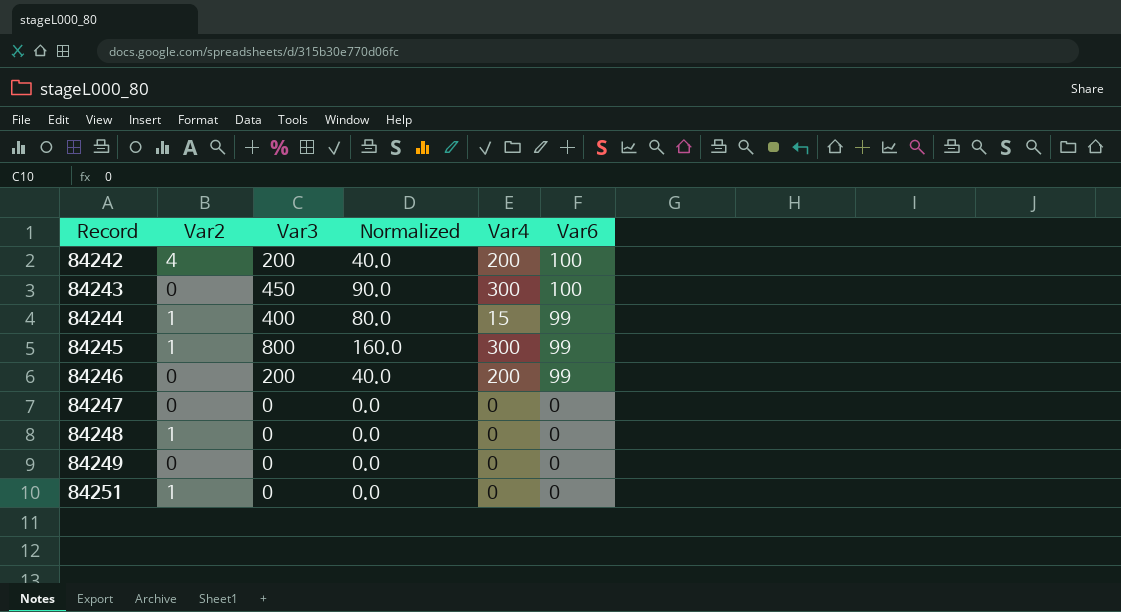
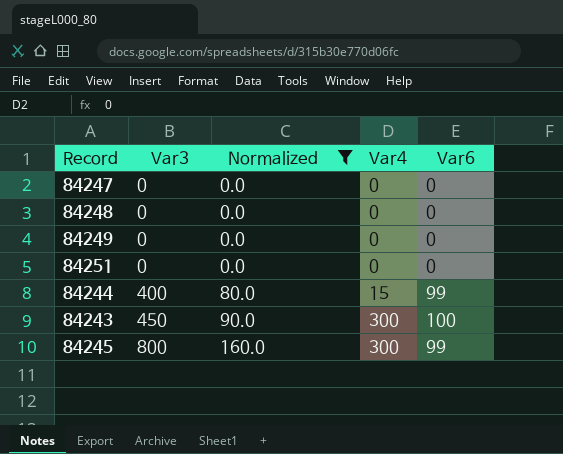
filter: none -> Normalized != 40.0
row order: Record ascending -> Var3 ascending
column Var2 | position: 2 -> none

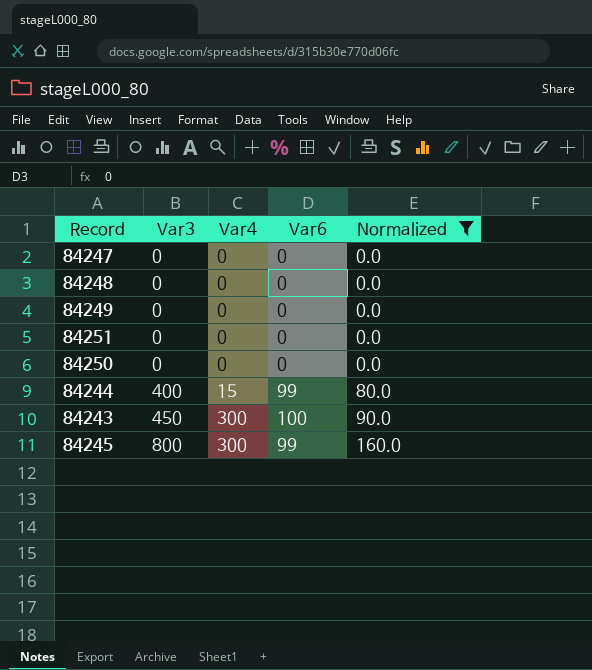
column Normalized | position: 3 -> 5
row 84250: none -> 0 | 0 | 0 | 0.0

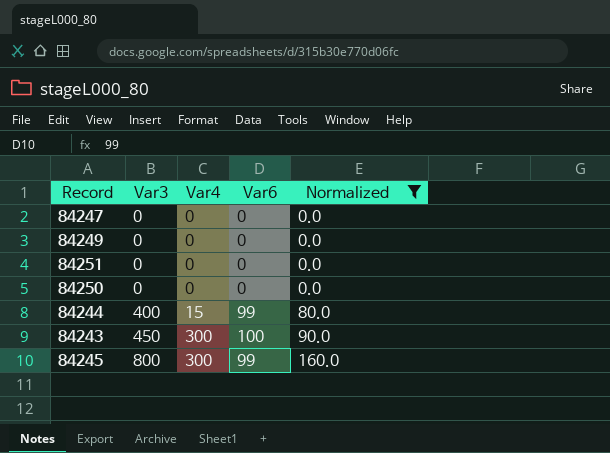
row 84248: 0 | 0 | 0 | 0.0 -> none

